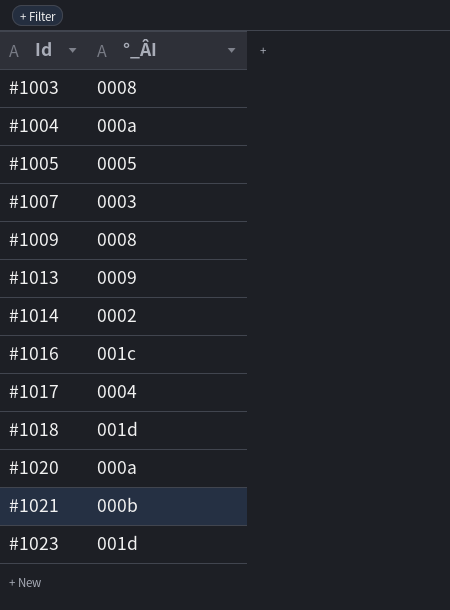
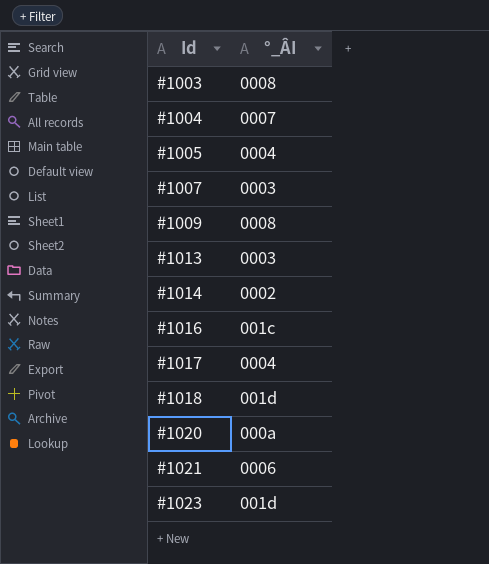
#1004 | °_ÂI: 000a -> 0007
#1005 | °_ÂI: 0005 -> 0004
#1013 | °_ÂI: 0009 -> 0003
#1021 | °_ÂI: 000b -> 0006

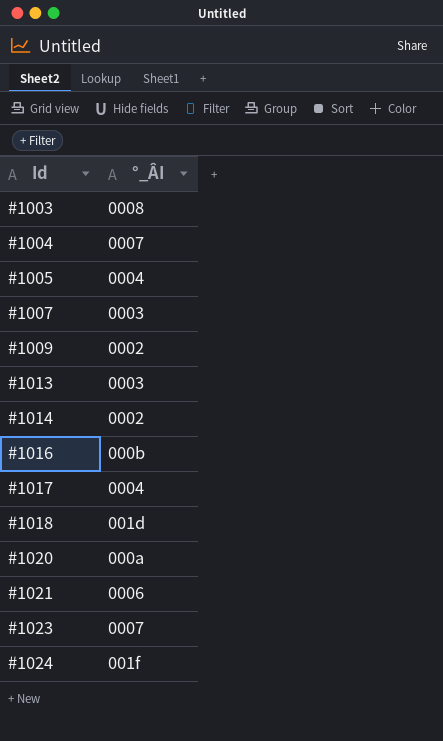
#1009 | °_ÂI: 0008 -> 0002
#1016 | °_ÂI: 001c -> 000b
#1023 | °_ÂI: 001d -> 0007
row #1024: none -> 001f

